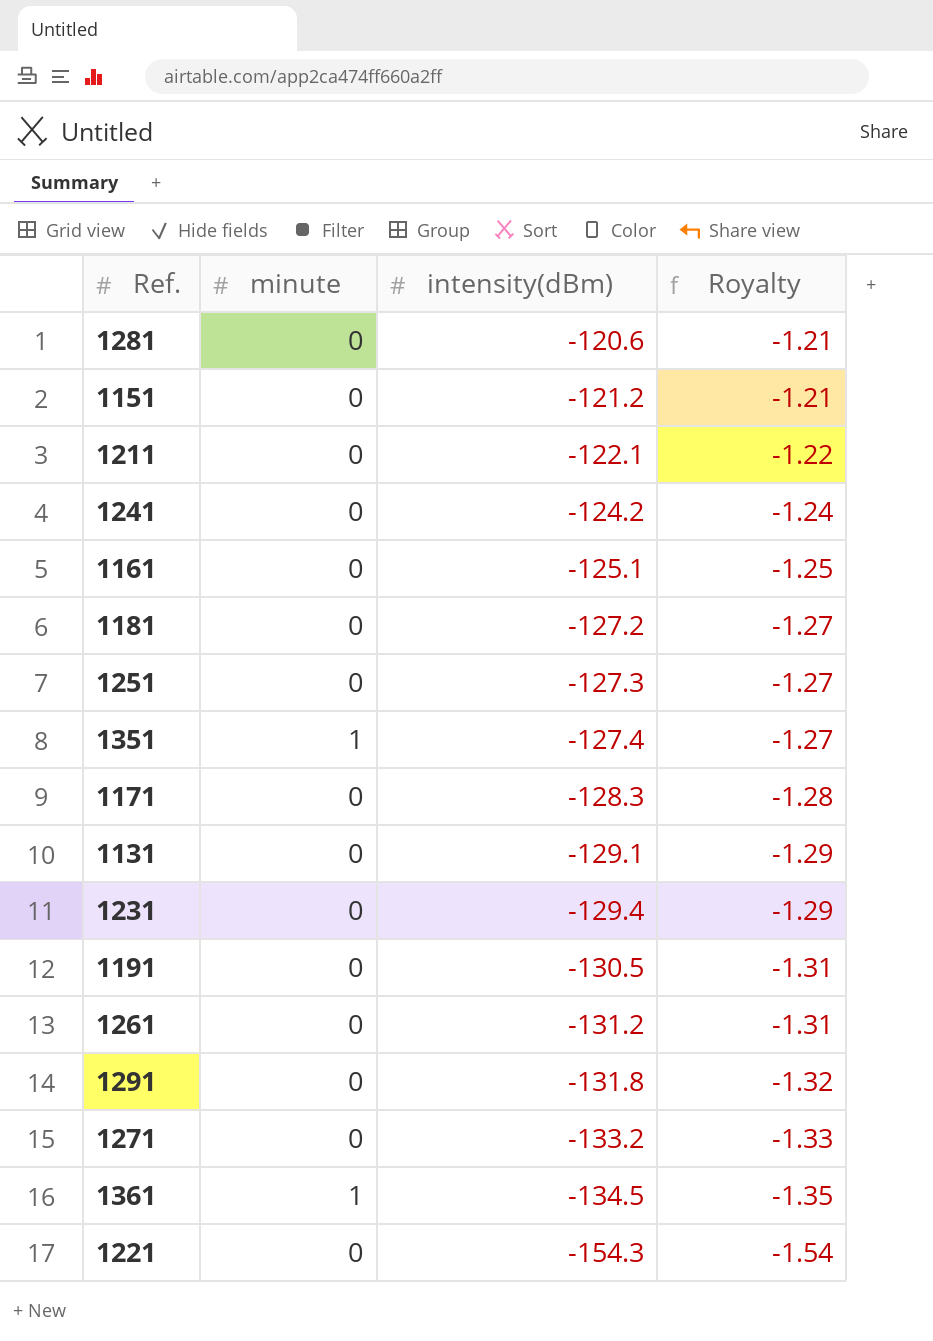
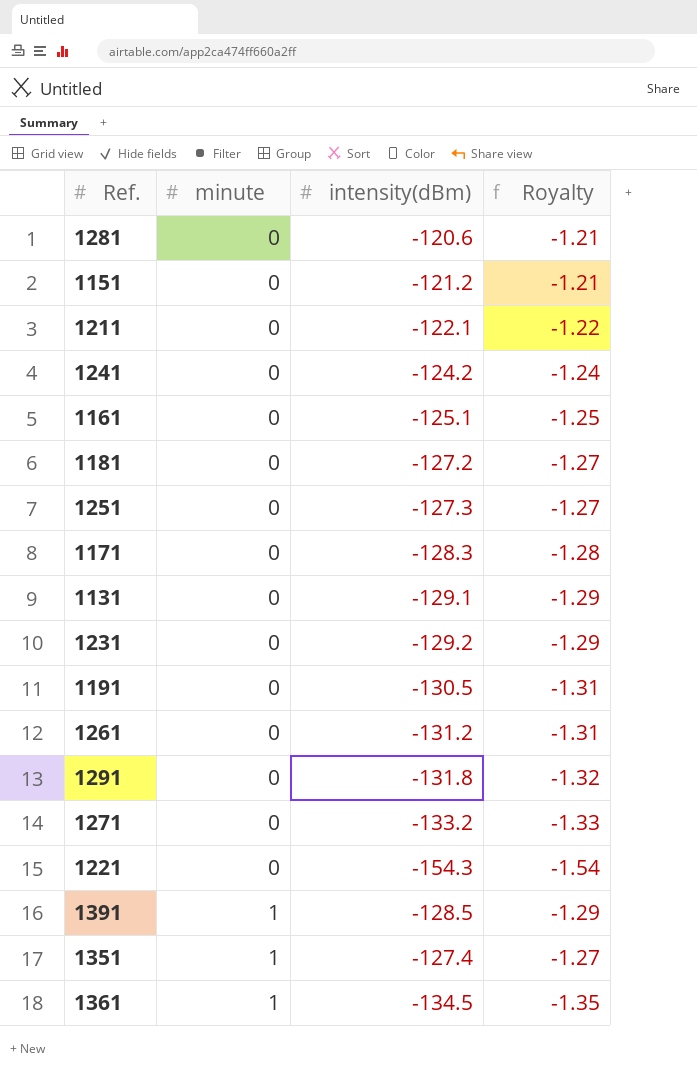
row order: intensity(dBm) descending -> minute ascending
1231 | intensity(dBm): -129.4 -> -129.2
row 1391: none -> 1 | -128.5 | -1.29

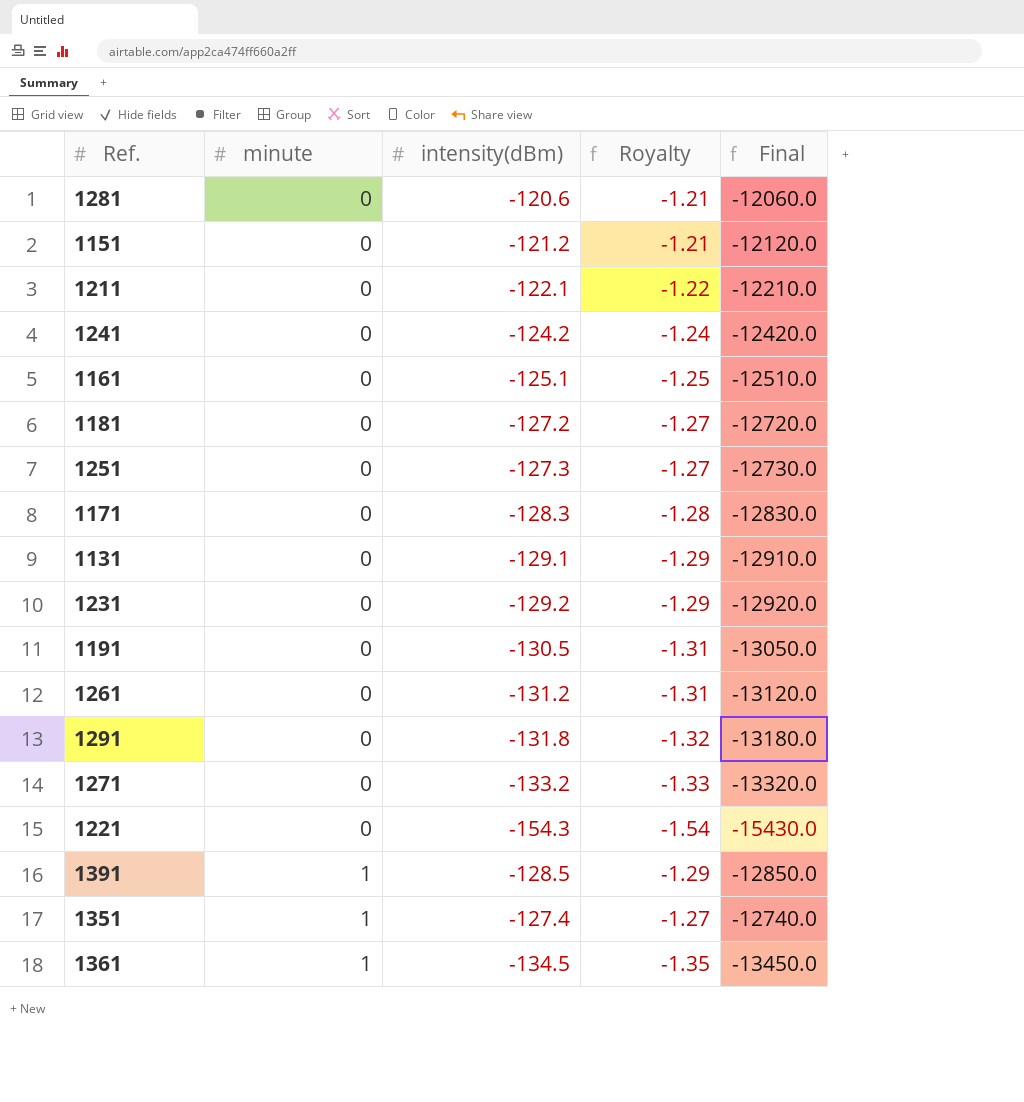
column Final | formula: none -> [intensity(dBm)] * 100

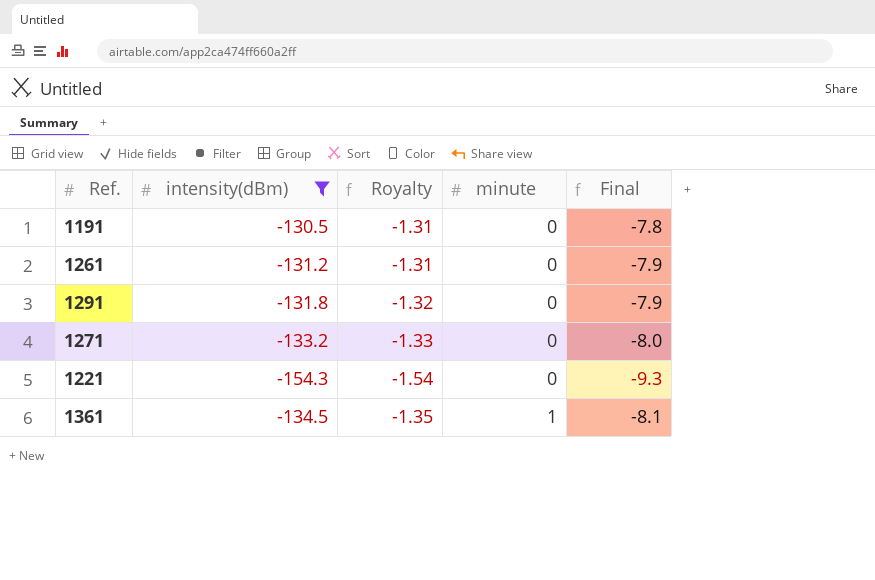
filter: none -> intensity(dBm) <= -130.5
column minute | position: 2 -> 4
column Final | formula: [intensity(dBm)] * 100 -> [intensity(dBm)] * 0.06

